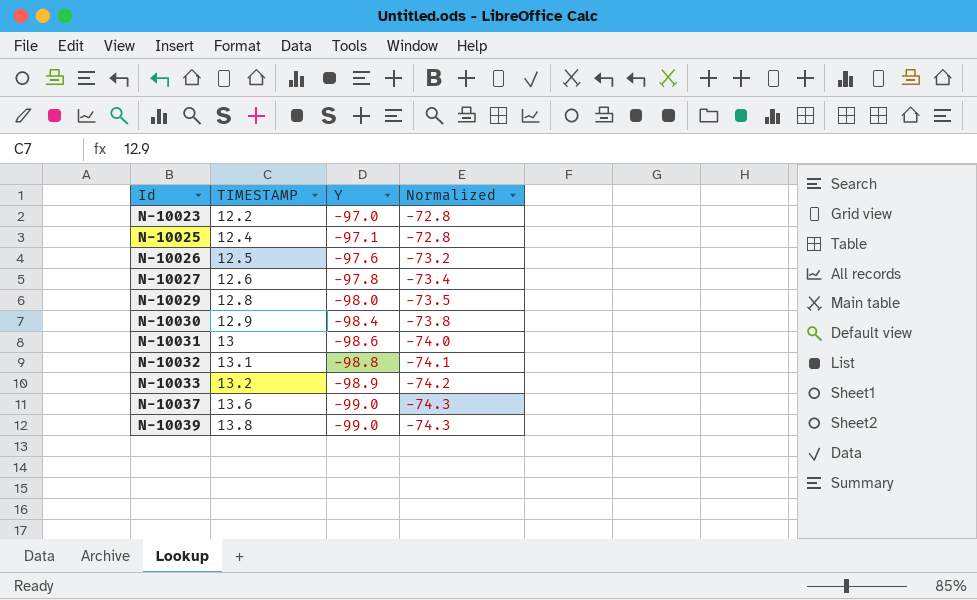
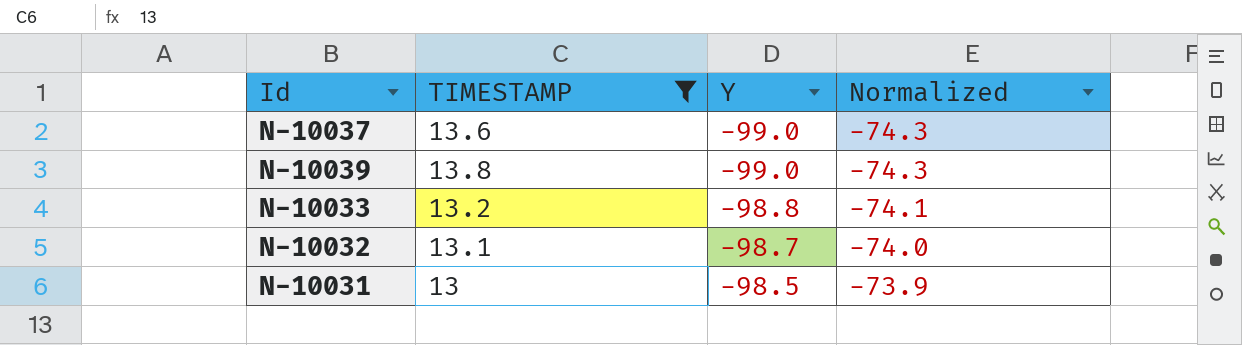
filter: none -> TIMESTAMP >= 13
row order: Id ascending -> Y ascending
N-10033 | Y: -98.9 -> -98.8
N-10033 | Normalized: -74.2 -> -74.1
N-10032 | Y: -98.8 -> -98.7
N-10032 | Normalized: -74.1 -> -74.0
N-10031 | Y: -98.6 -> -98.5
N-10031 | Normalized: -74.0 -> -73.9

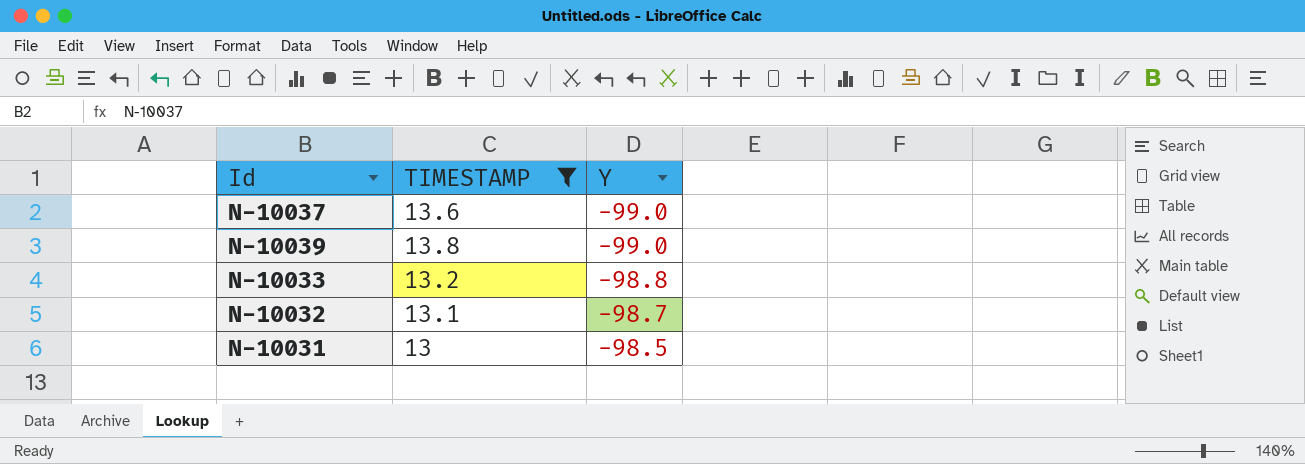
column Normalized | formula: [Y] * 0.75 -> none

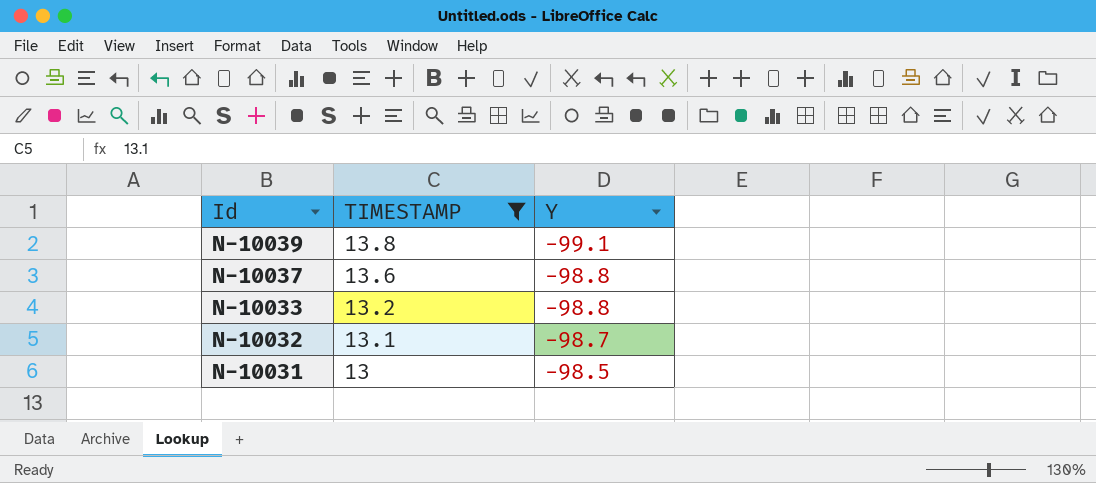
row order: Y ascending -> Id descending
N-10039 | Y: -99.0 -> -99.1
N-10037 | Y: -99.0 -> -98.8

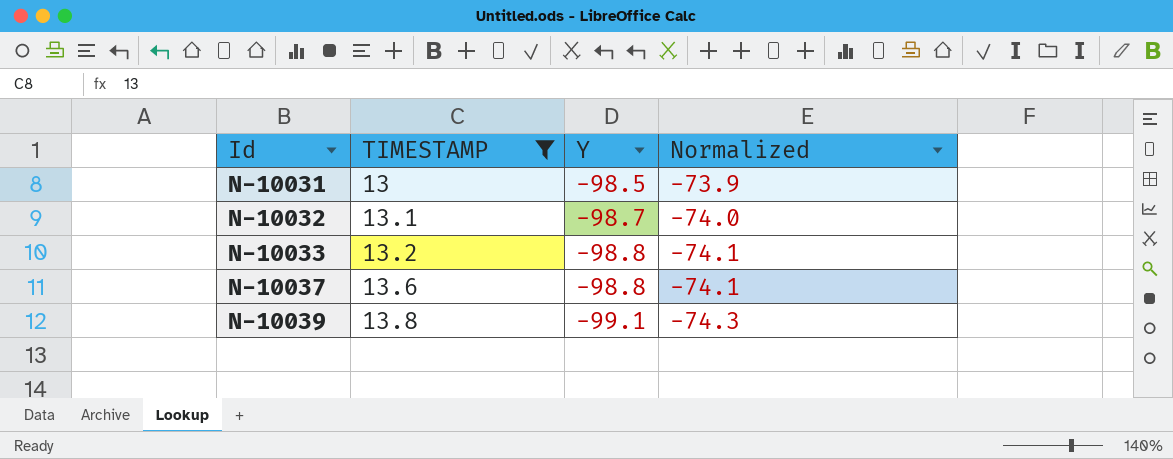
row order: Id descending -> Id ascending
column Normalized | formula: none -> [Y] * 0.75

